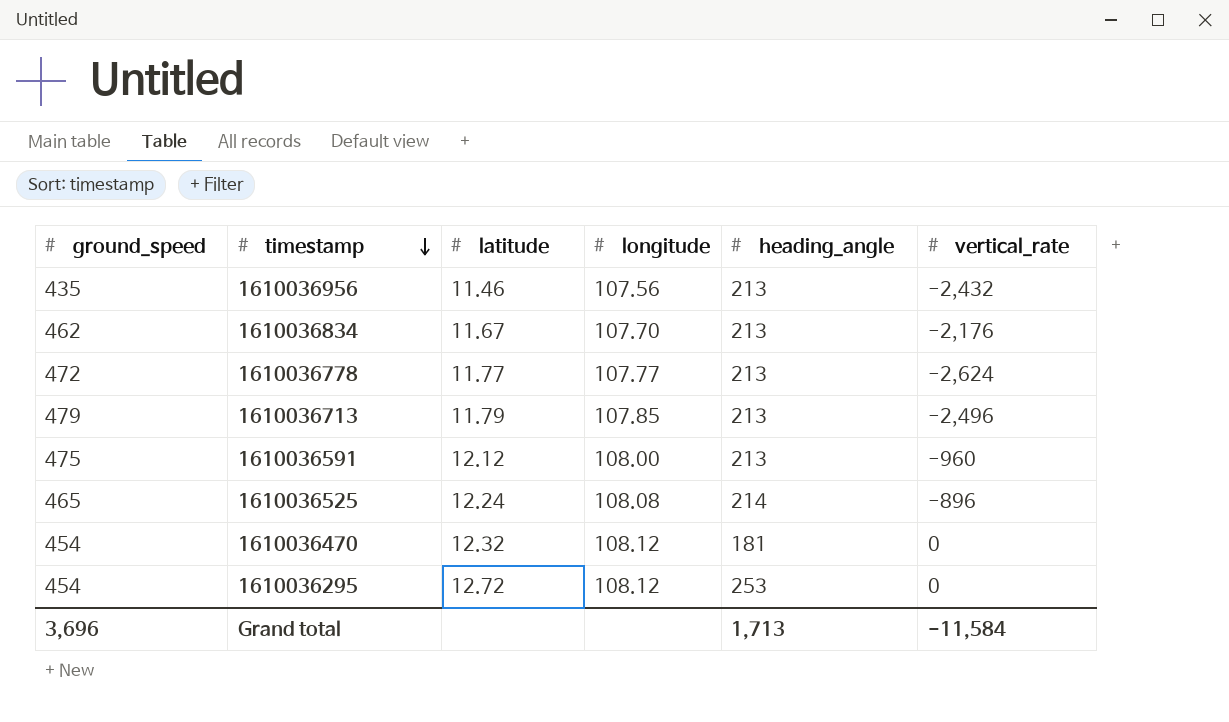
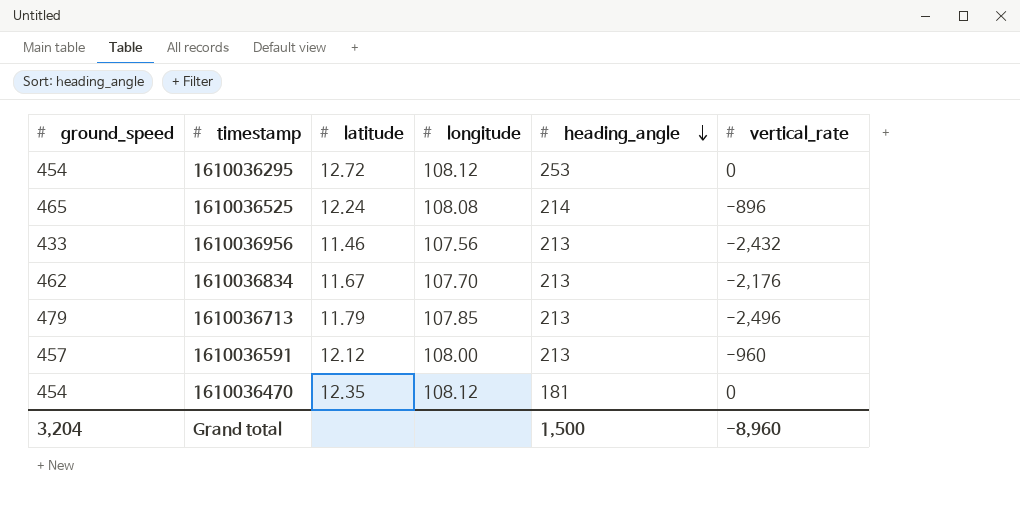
row order: timestamp descending -> heading_angle descending
row 1610036778: 472 | 11.77 | 107.77 | 213 | -2,624 -> none
1610036956 | ground_speed: 435 -> 433
1610036591 | ground_speed: 475 -> 457
1610036470 | latitude: 12.32 -> 12.35
Grand total | ground_speed: 3,696 -> 3,204
Grand total | heading_angle: 1,713 -> 1,500
Grand total | vertical_rate: -11,584 -> -8,960

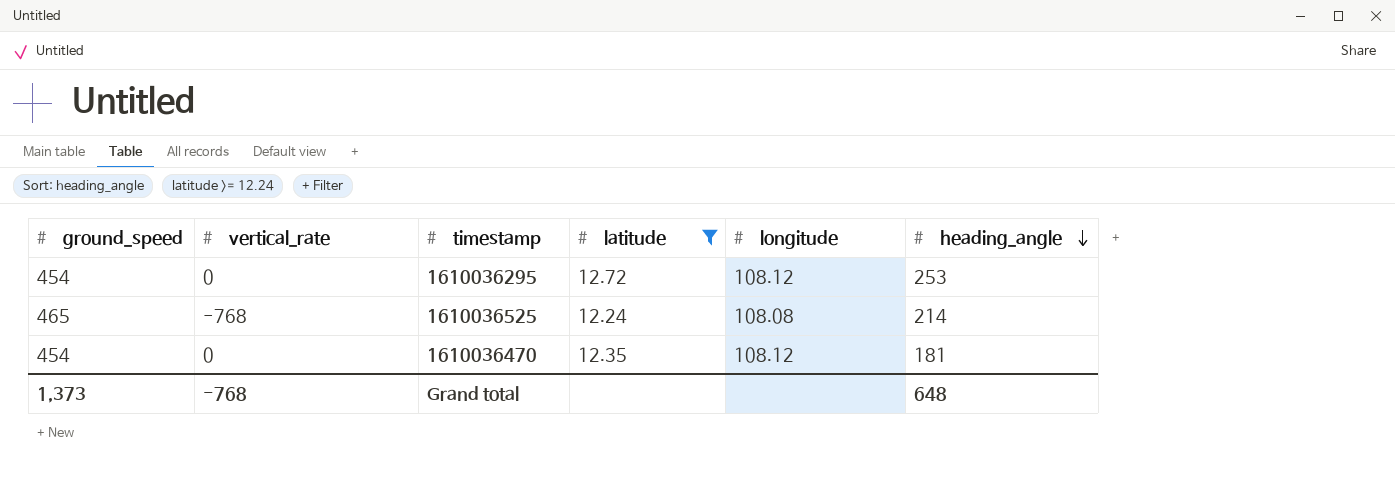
filter: none -> latitude >= 12.24
column vertical_rate | position: 6 -> 2
1610036525 | vertical_rate: -896 -> -768
Grand total | ground_speed: 3,204 -> 1,373
Grand total | vertical_rate: -8,960 -> -768
Grand total | heading_angle: 1,500 -> 648

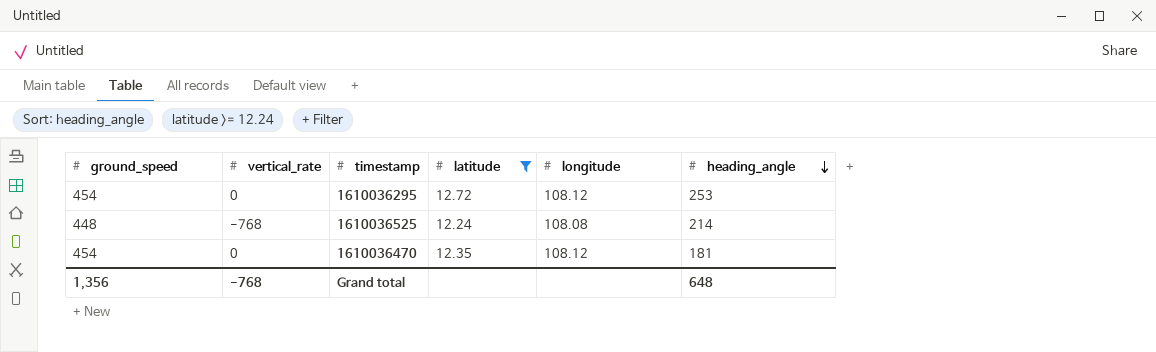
1610036525 | ground_speed: 465 -> 448
Grand total | ground_speed: 1,373 -> 1,356

